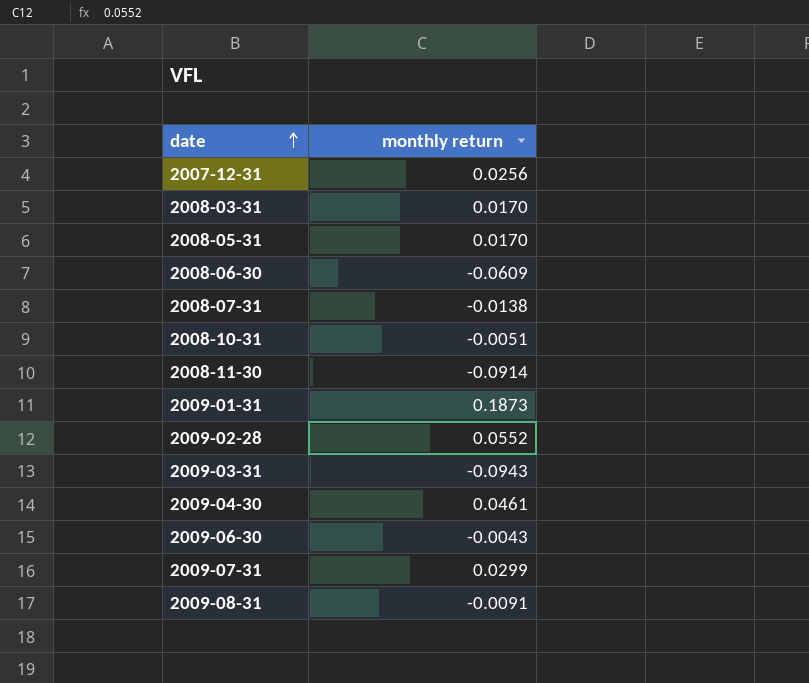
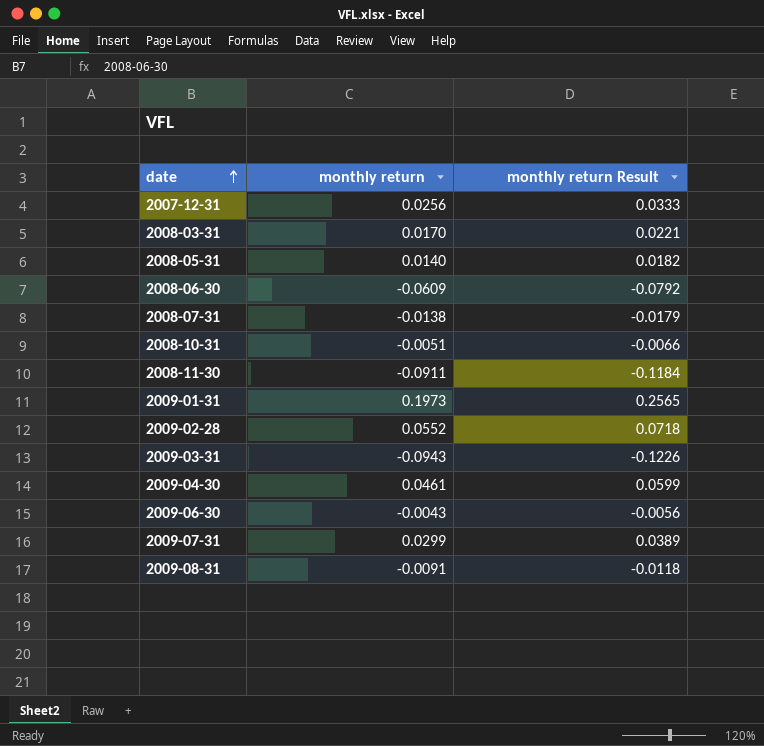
column monthly return Result | formula: none -> [monthly return] * 1.3
2008-05-31 | monthly return: 0.0170 -> 0.0140
2008-11-30 | monthly return: -0.0914 -> -0.0911
2009-01-31 | monthly return: 0.1873 -> 0.1973

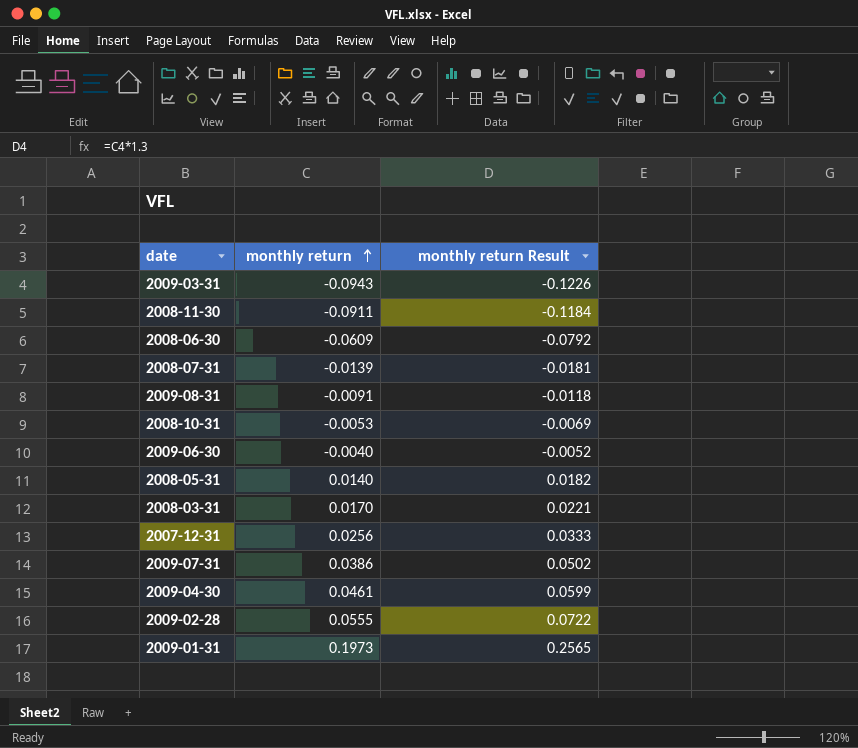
row order: date ascending -> monthly return ascending
2008-07-31 | monthly return: -0.0138 -> -0.0139
2008-07-31 | monthly return Result: -0.0179 -> -0.0181
2008-10-31 | monthly return: -0.0051 -> -0.0053
2008-10-31 | monthly return Result: -0.0066 -> -0.0069
2009-06-30 | monthly return: -0.0043 -> -0.0040
2009-06-30 | monthly return Result: -0.0056 -> -0.0052
2009-07-31 | monthly return: 0.0299 -> 0.0386
2009-07-31 | monthly return Result: 0.0389 -> 0.0502
2009-02-28 | monthly return: 0.0552 -> 0.0555
2009-02-28 | monthly return Result: 0.0718 -> 0.0722

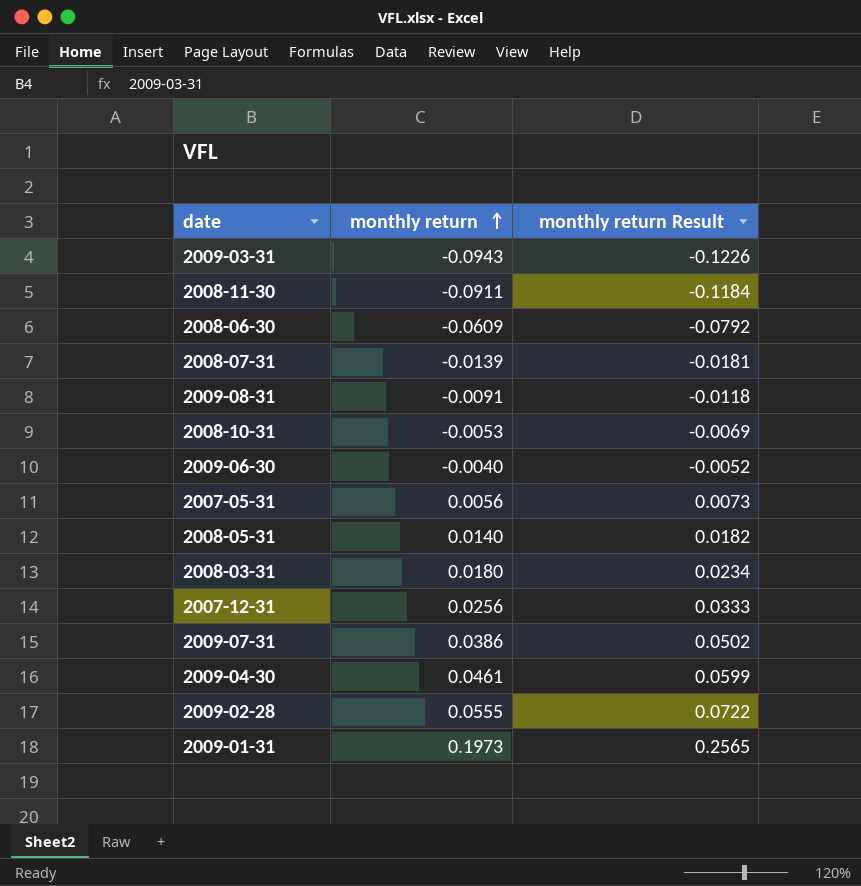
row 2007-05-31: none -> 0.0056 | 0.0073
2008-03-31 | monthly return: 0.0170 -> 0.0180
2008-03-31 | monthly return Result: 0.0221 -> 0.0234

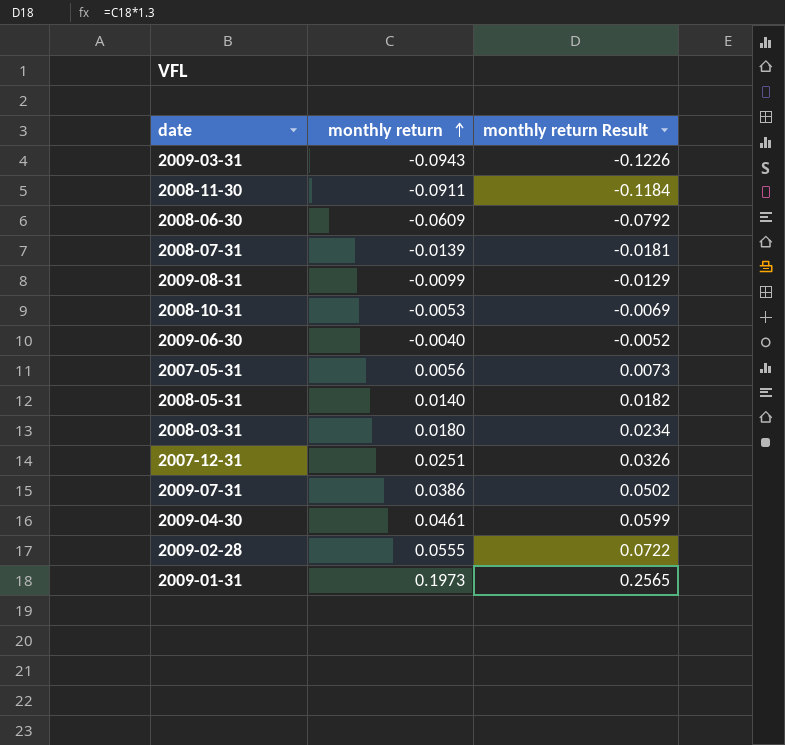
2009-08-31 | monthly return: -0.0091 -> -0.0099
2009-08-31 | monthly return Result: -0.0118 -> -0.0129
2007-12-31 | monthly return: 0.0256 -> 0.0251
2007-12-31 | monthly return Result: 0.0333 -> 0.0326

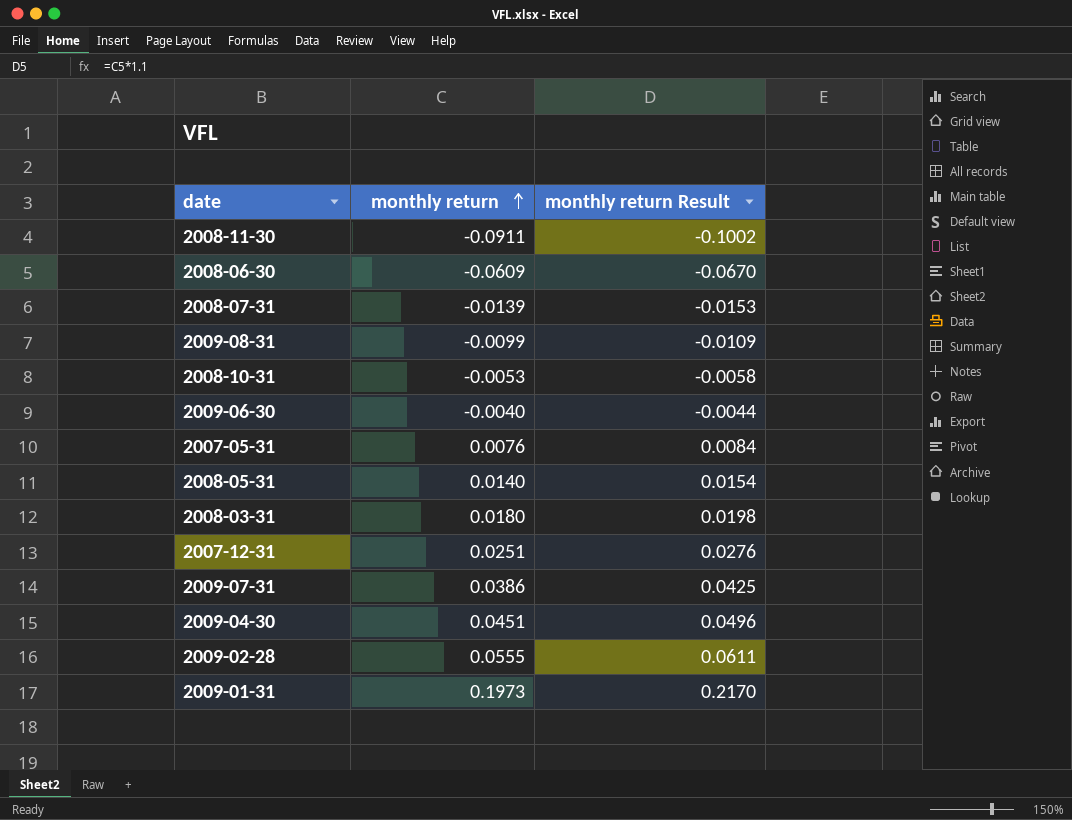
column monthly return Result | formula: [monthly return] * 1.3 -> [monthly return] * 1.1
row 2009-03-31: -0.0943 | -0.1226 -> none
2007-05-31 | monthly return: 0.0056 -> 0.0076
2009-04-30 | monthly return: 0.0461 -> 0.0451

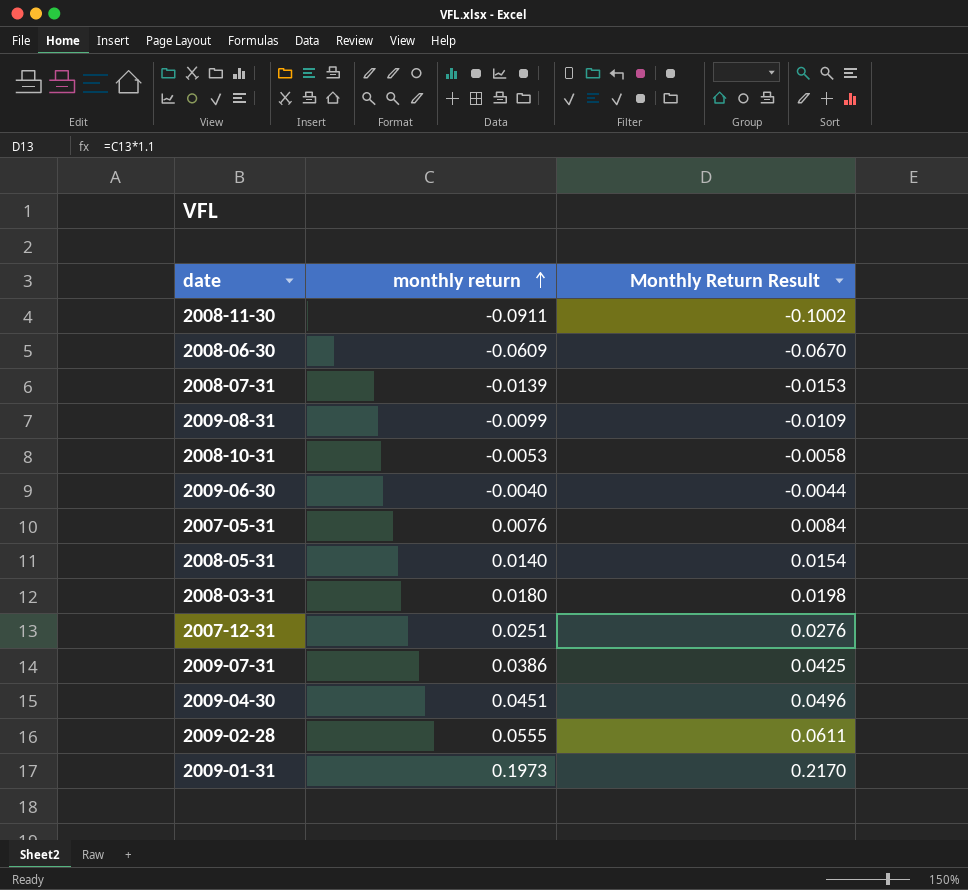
column name: monthly return Result -> Monthly Return Result

